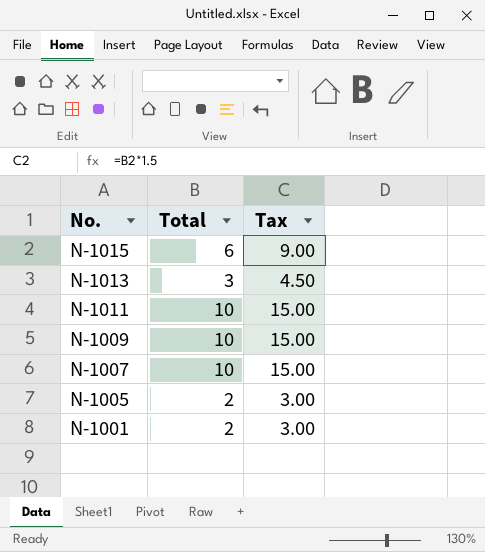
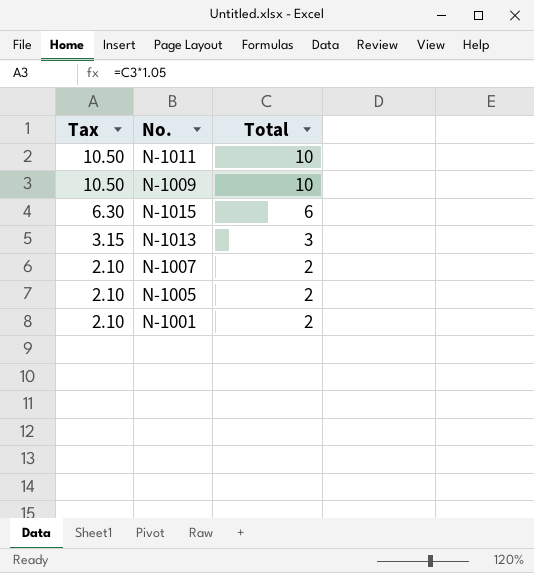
row order: No. descending -> Tax descending
column Tax | formula: [Total] * 1.5 -> [Total] * 1.05
column Tax | position: 3 -> 1
N-1007 | Total: 10 -> 2

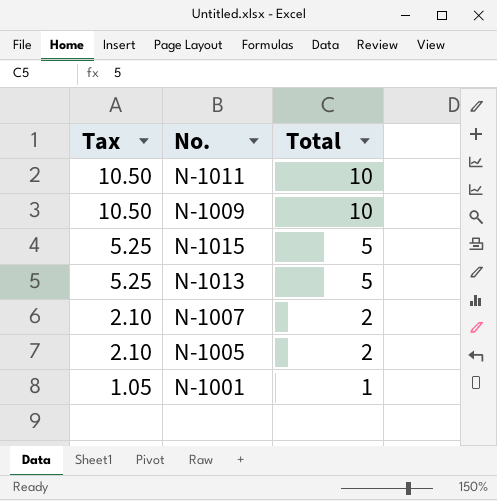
N-1015 | Tax: 6.30 -> 5.25
N-1015 | Total: 6 -> 5
N-1013 | Tax: 3.15 -> 5.25
N-1013 | Total: 3 -> 5
N-1001 | Tax: 2.10 -> 1.05
N-1001 | Total: 2 -> 1

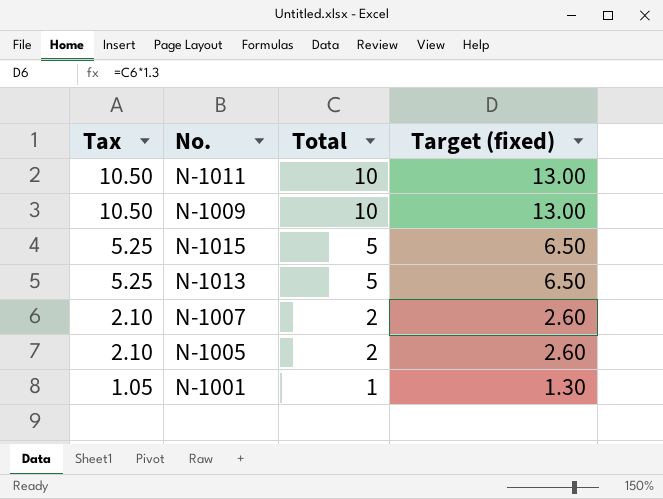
column Target (fixed) | formula: none -> [Total] * 1.3

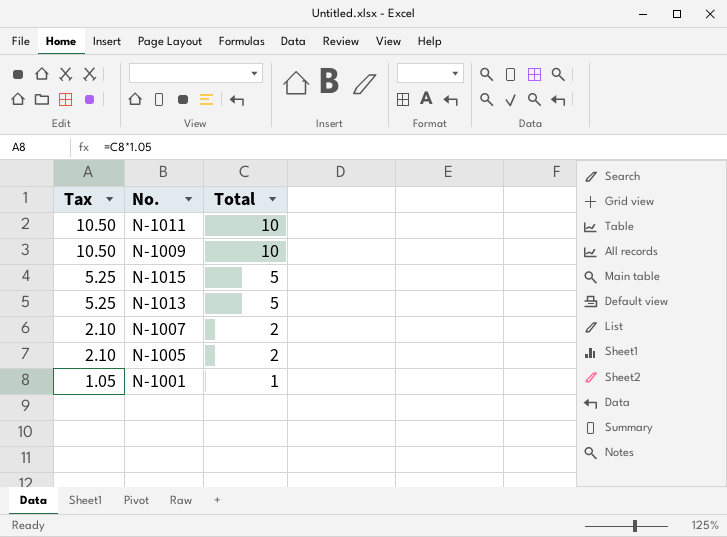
column Target (fixed) | formula: [Total] * 1.3 -> none

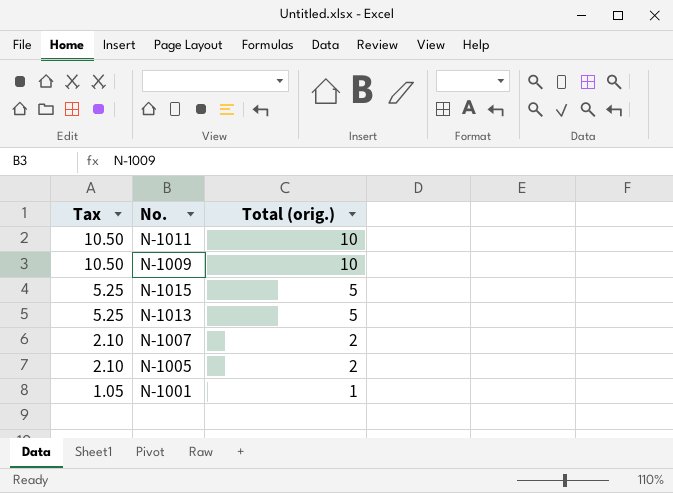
column name: Total -> Total (orig.)

